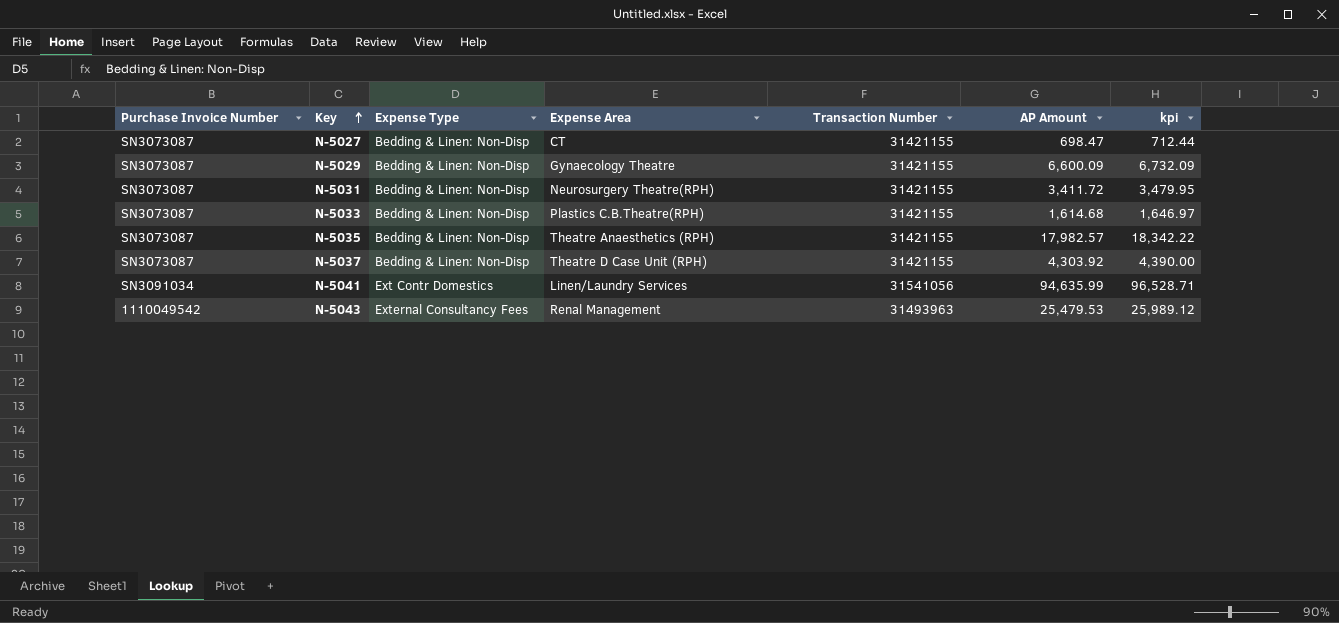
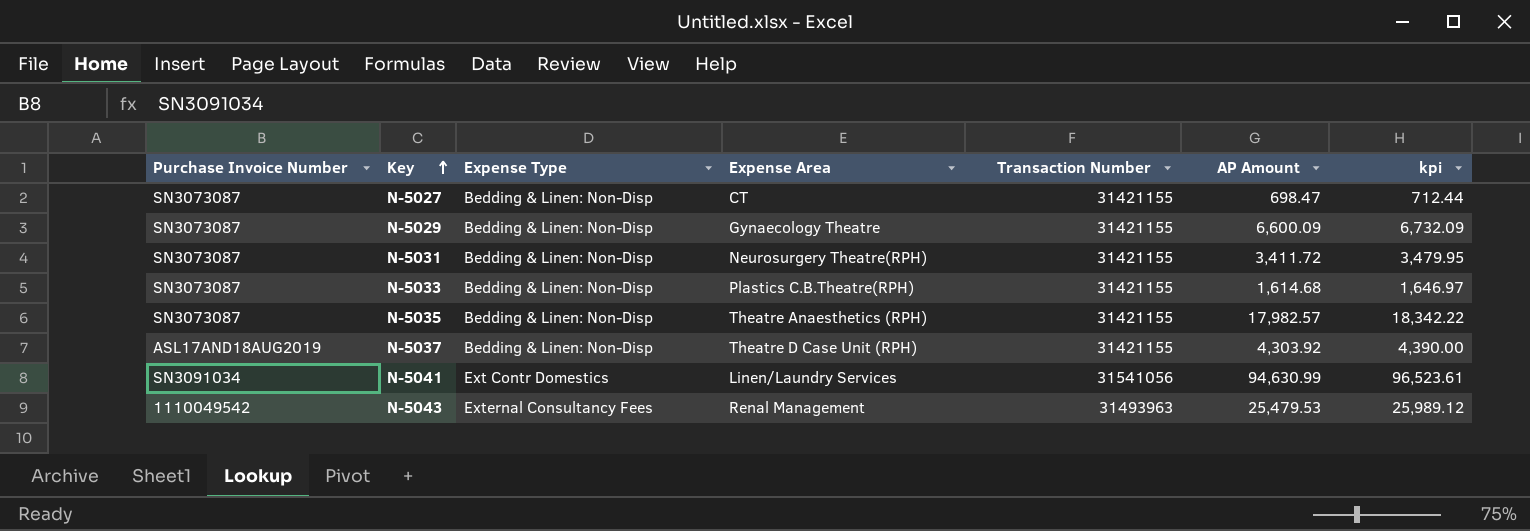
N-5037 | Purchase Invoice Number: SN3073087 -> ASL17AND18AUG2019
N-5041 | AP Amount: 94,635.99 -> 94,630.99
N-5041 | kpi: 96,528.71 -> 96,523.61

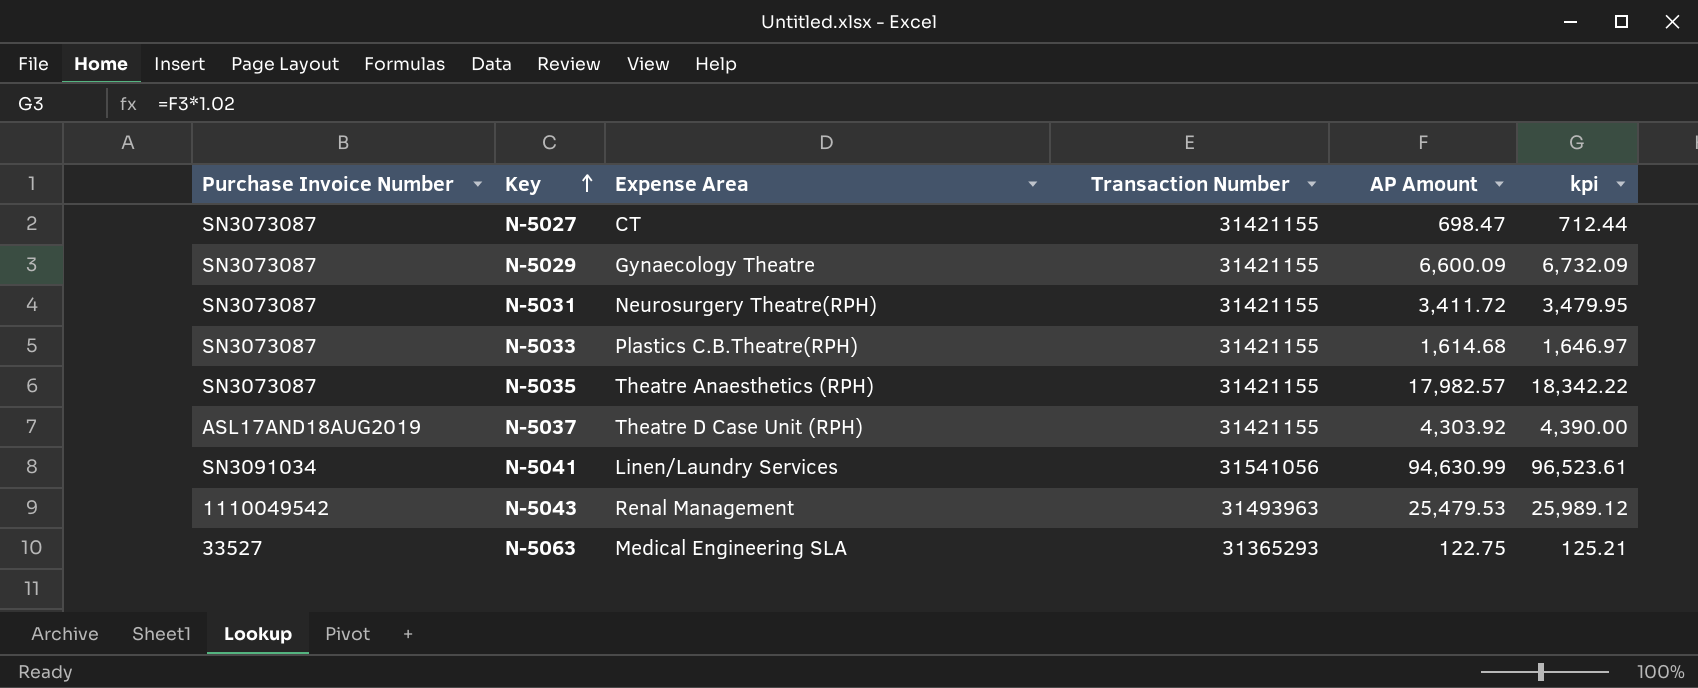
column Expense Type | position: 3 -> none
row N-5063: none -> 33527 | Medical Engineering SLA | 31365293 | 122.75 | 125.21

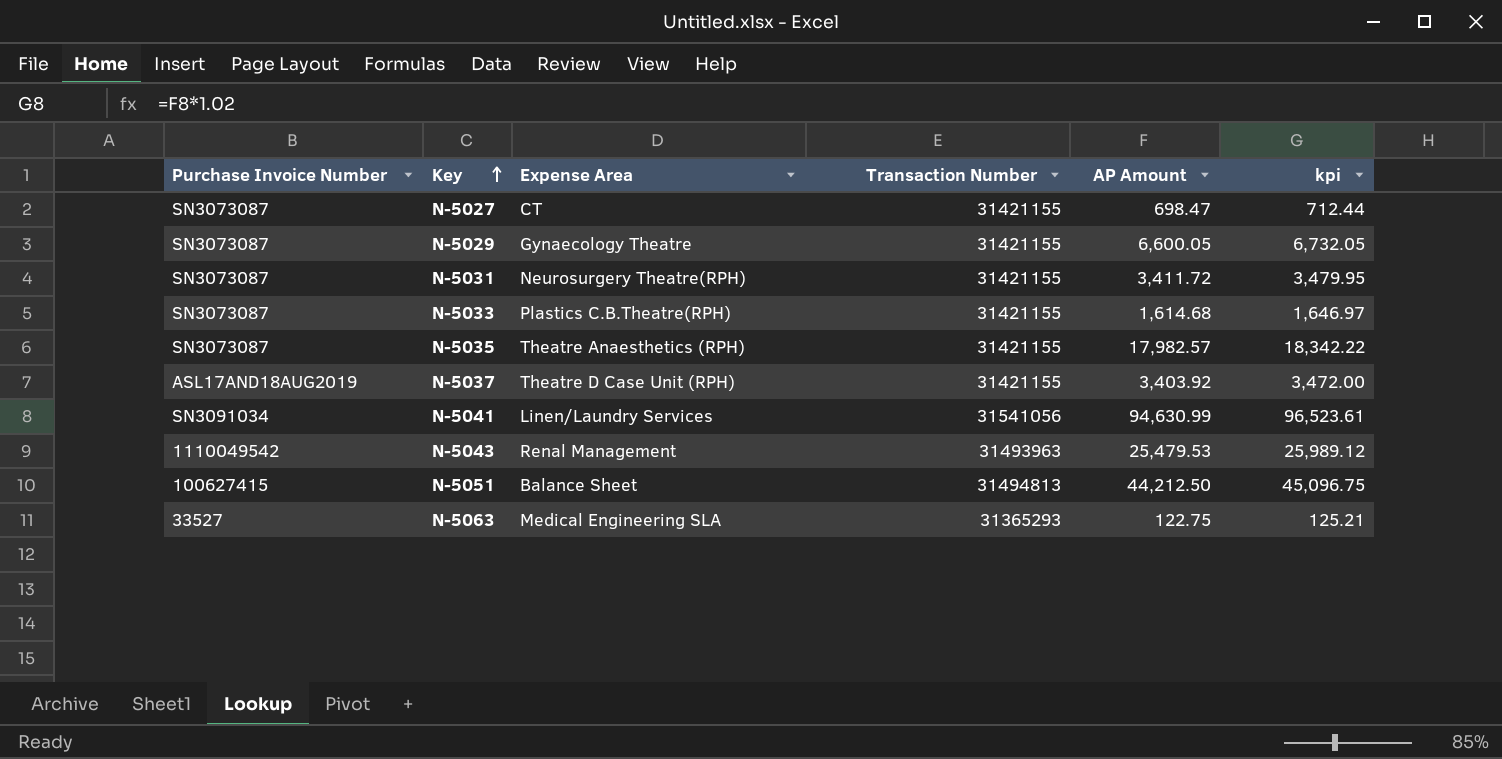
N-5029 | AP Amount: 6,600.09 -> 6,600.05
N-5029 | kpi: 6,732.09 -> 6,732.05
N-5037 | AP Amount: 4,303.92 -> 3,403.92
N-5037 | kpi: 4,390.00 -> 3,472.00
row N-5051: none -> 100627415 | Balance Sheet | 31494813 | 44,212.50 | 45,096.75

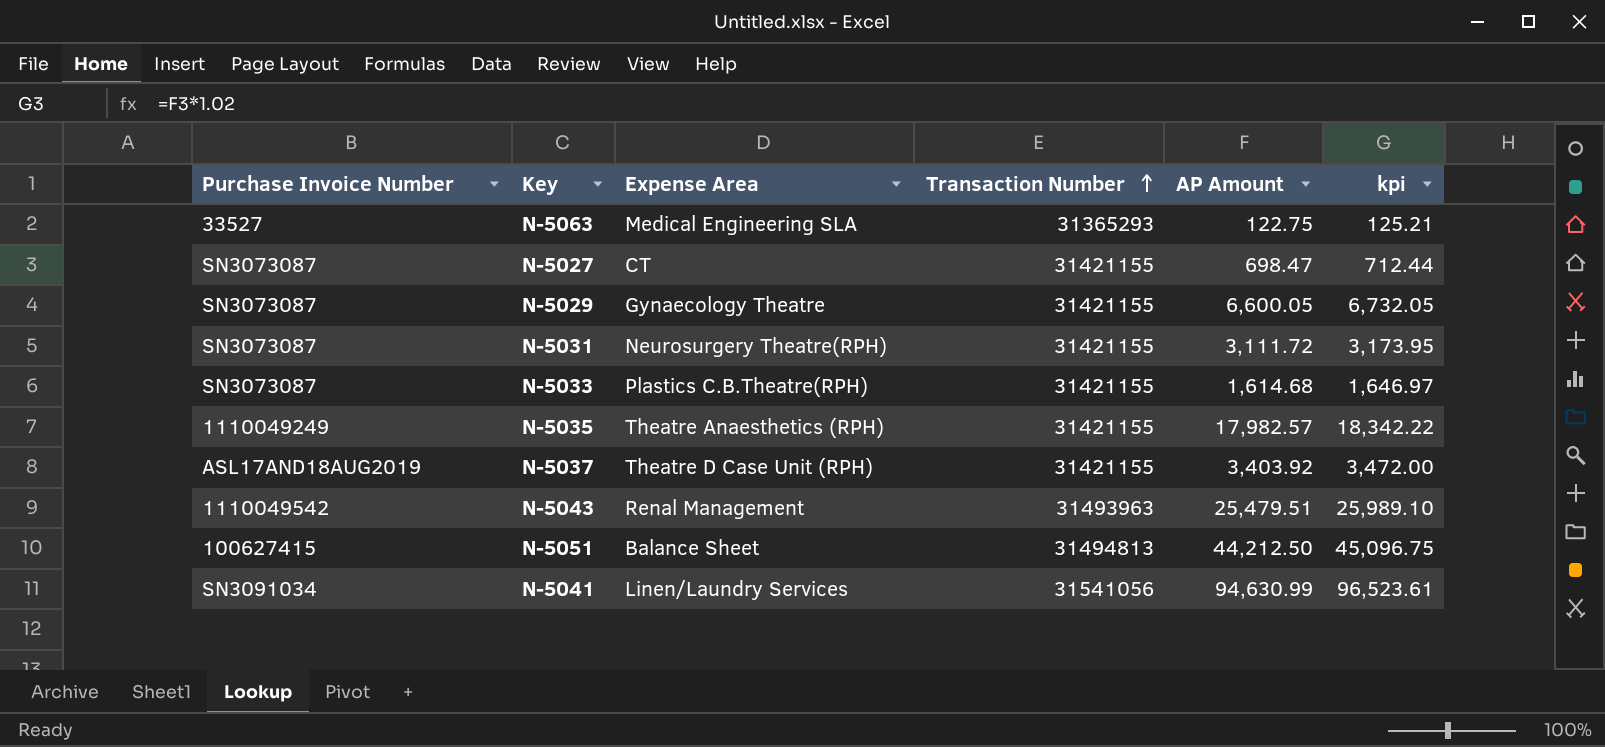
row order: Key ascending -> Transaction Number ascending
N-5031 | AP Amount: 3,411.72 -> 3,111.72
N-5031 | kpi: 3,479.95 -> 3,173.95
N-5035 | Purchase Invoice Number: SN3073087 -> 1110049249
N-5043 | AP Amount: 25,479.53 -> 25,479.51
N-5043 | kpi: 25,989.12 -> 25,989.10

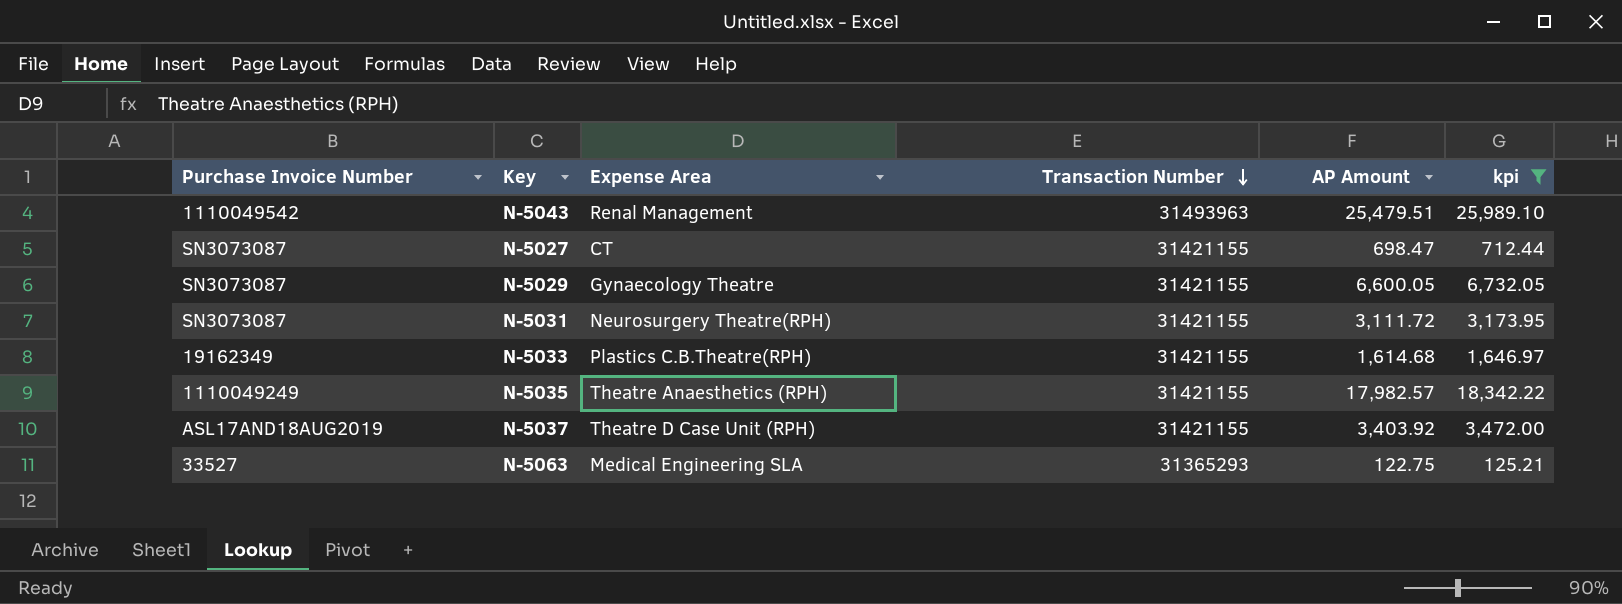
filter: none -> kpi <= 25,989.10
row order: Transaction Number ascending -> Transaction Number descending
N-5033 | Purchase Invoice Number: SN3073087 -> 19162349

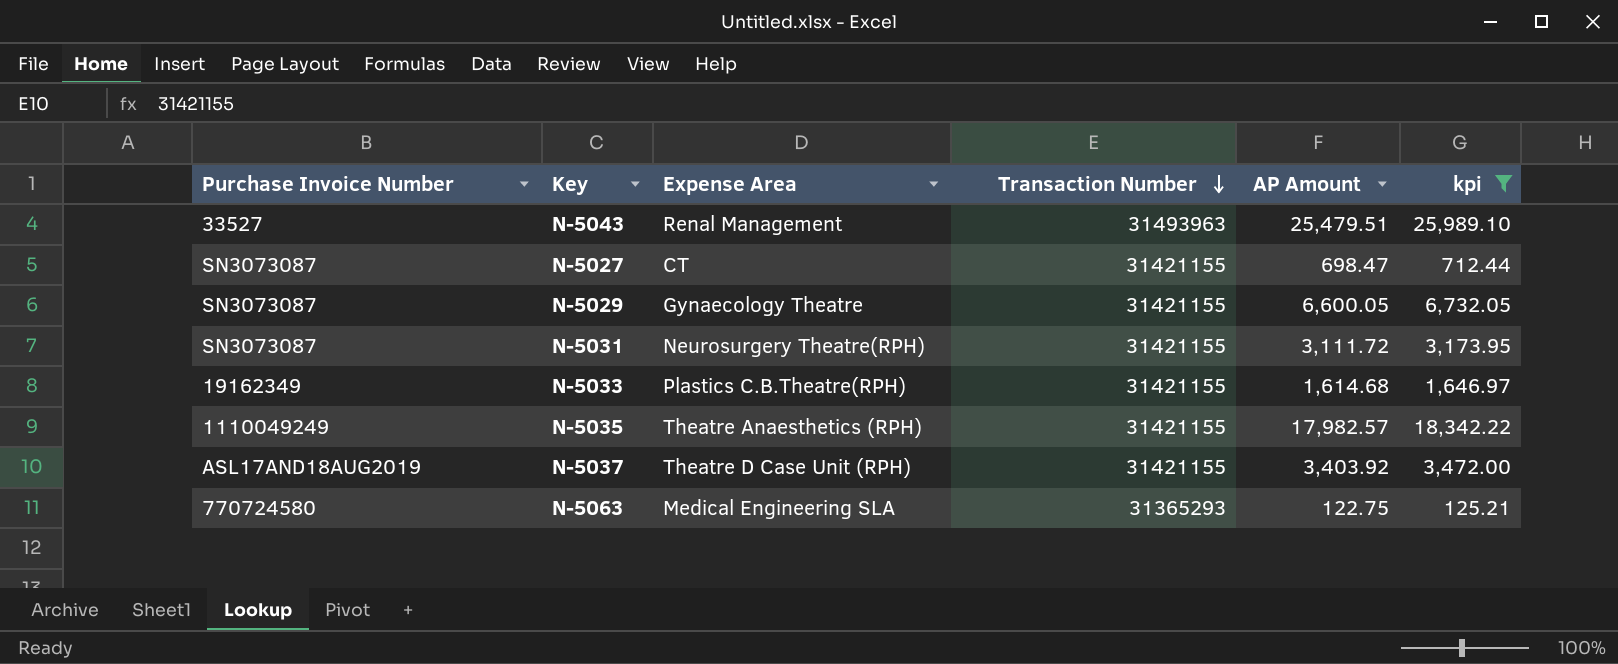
N-5043 | Purchase Invoice Number: 1110049542 -> 33527
N-5063 | Purchase Invoice Number: 33527 -> 770724580

